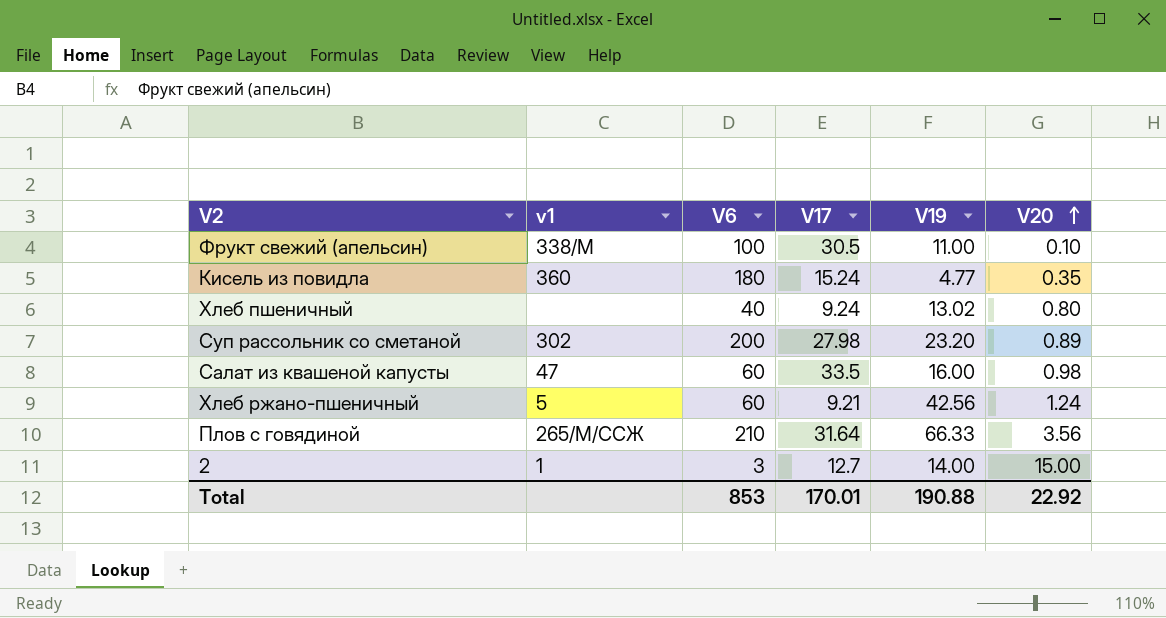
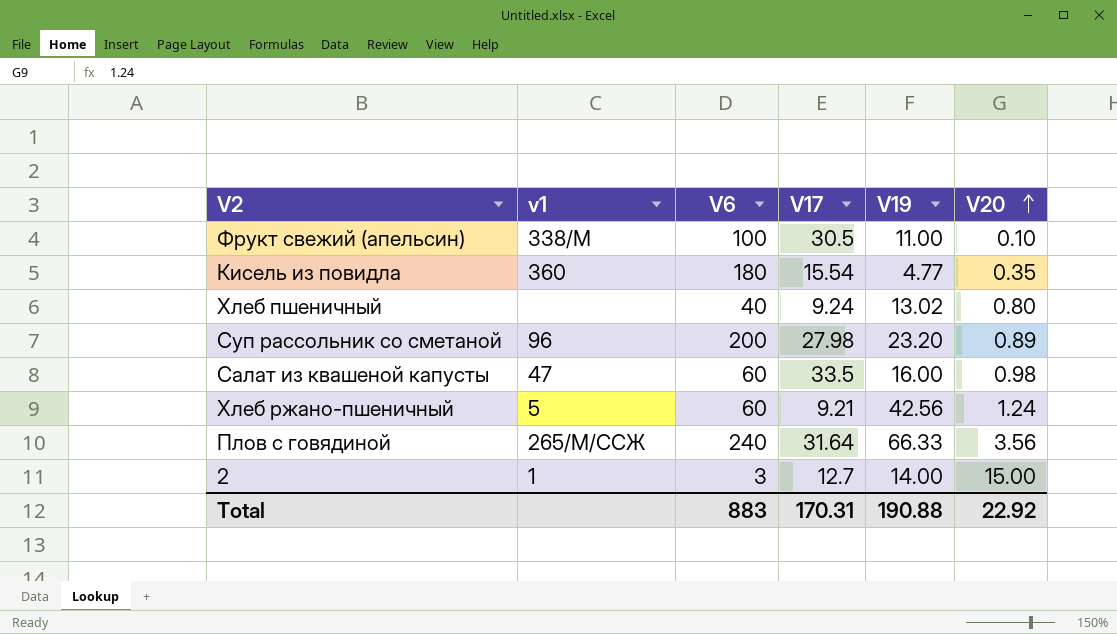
Кисель из повидла | V17: 15.24 -> 15.54
Суп рассольник со сметаной | v1: 302 -> 96
Плов с говядиной | V6: 210 -> 240
Total | V6: 853 -> 883
Total | V17: 170.01 -> 170.31

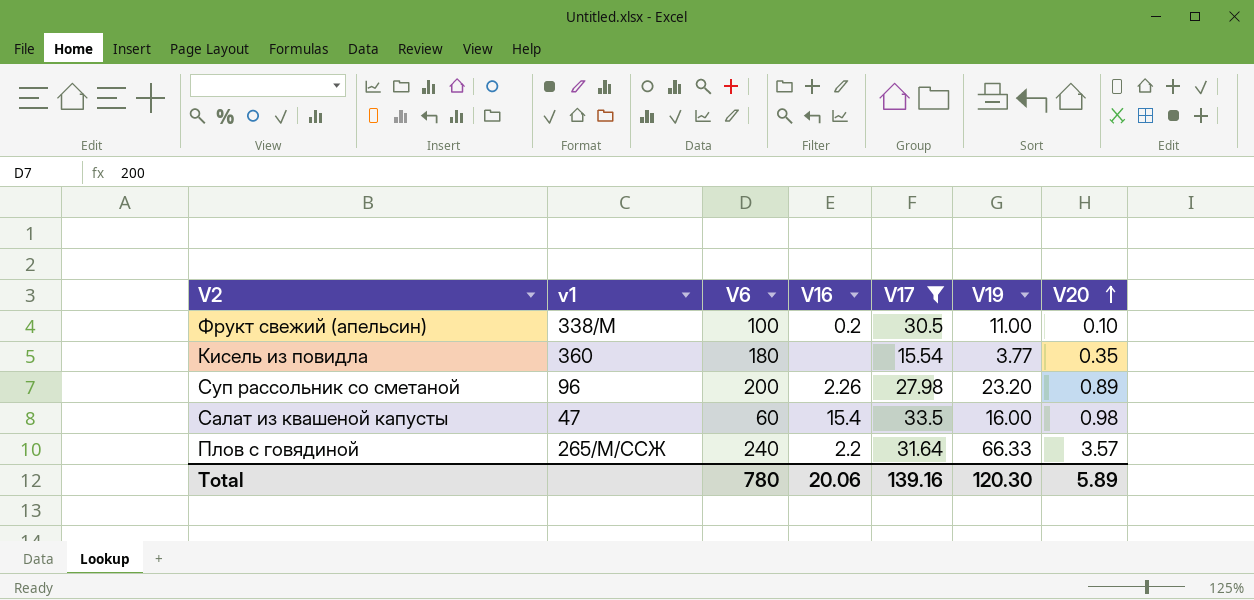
filter: none -> V17 >= 15.54
column V16 | position: none -> 4
Кисель из повидла | V19: 4.77 -> 3.77
Плов с говядиной | V20: 3.56 -> 3.57
Total | V6: 883 -> 780
Total | V17: 170.31 -> 139.16
Total | V19: 190.88 -> 120.30
Total | V20: 22.92 -> 5.89

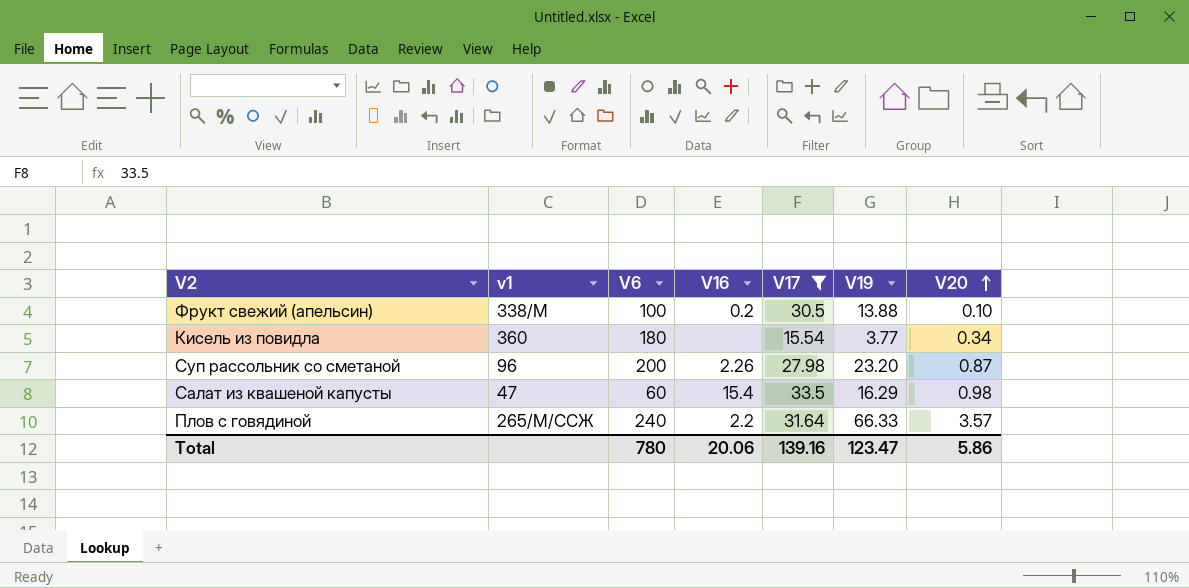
Фрукт свежий (апельсин) | V19: 11.00 -> 13.88
Кисель из повидла | V20: 0.35 -> 0.34
Суп рассольник со сметаной | V20: 0.89 -> 0.87
Салат из квашеной капусты | V19: 16.00 -> 16.29
Total | V19: 120.30 -> 123.47
Total | V20: 5.89 -> 5.86

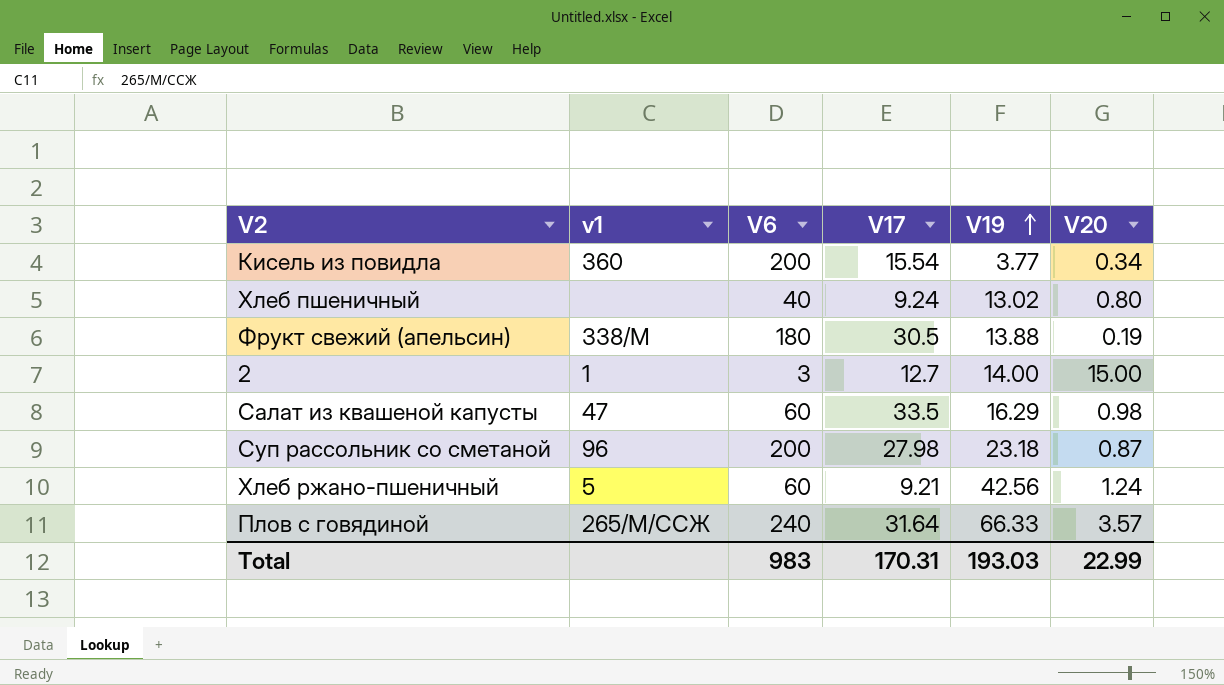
filter: V17 >= 15.54 -> none
row order: V20 ascending -> V19 ascending
column V16 | position: 4 -> none
Кисель из повидла | V6: 180 -> 200
Фрукт свежий (апельсин) | V6: 100 -> 180
Фрукт свежий (апельсин) | V20: 0.10 -> 0.19
Суп рассольник со сметаной | V19: 23.20 -> 23.18
Total | V6: 780 -> 983
Total | V17: 139.16 -> 170.31
Total | V19: 123.47 -> 193.03
Total | V20: 5.86 -> 22.99

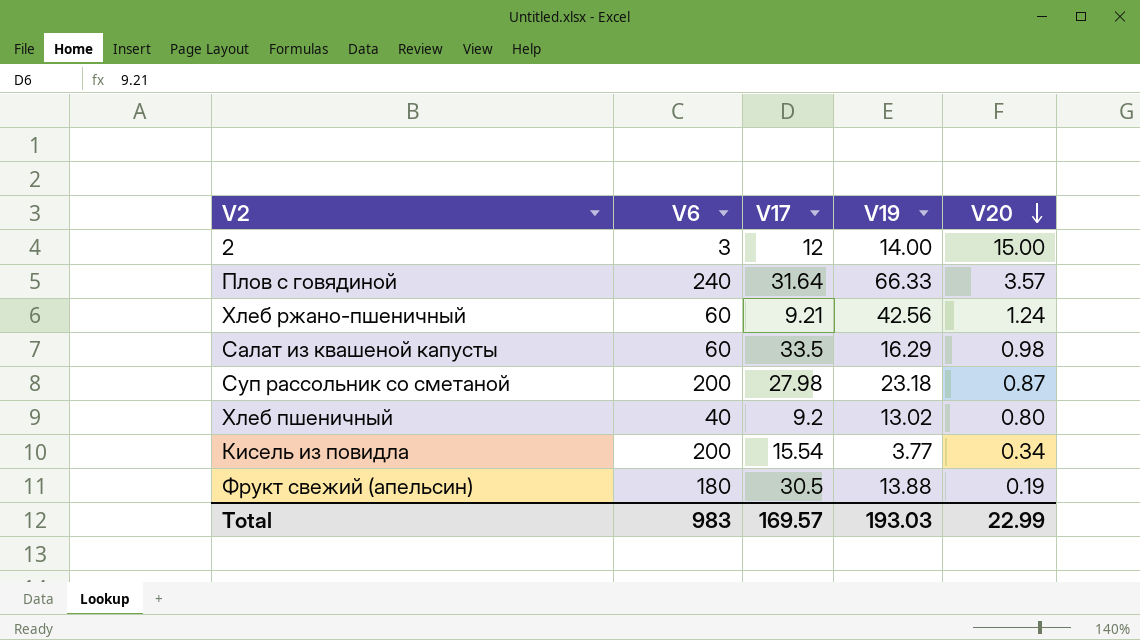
row order: V19 ascending -> V20 descending
column v1 | position: 2 -> none
2 | V17: 12.7 -> 12
Хлеб пшеничный | V17: 9.24 -> 9.2
Total | V17: 170.31 -> 169.57

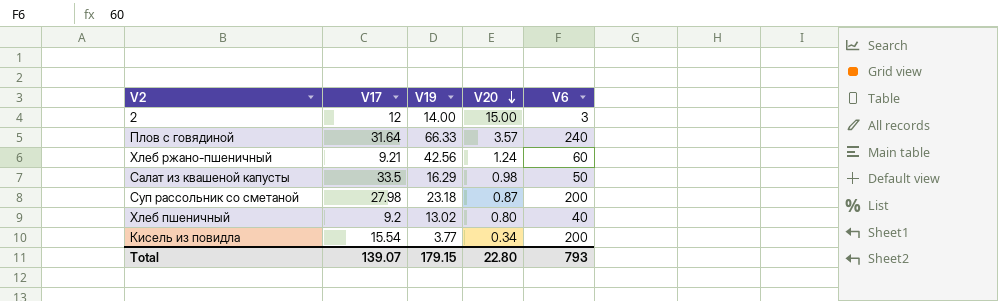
column V6 | position: 2 -> 5
row Фрукт свежий (апельсин): 180 | 30.5 | 13.88 | 0.19 -> none
Салат из квашеной капусты | V6: 60 -> 50
Total | V17: 169.57 -> 139.07
Total | V19: 193.03 -> 179.15
Total | V20: 22.99 -> 22.80
Total | V6: 983 -> 793

